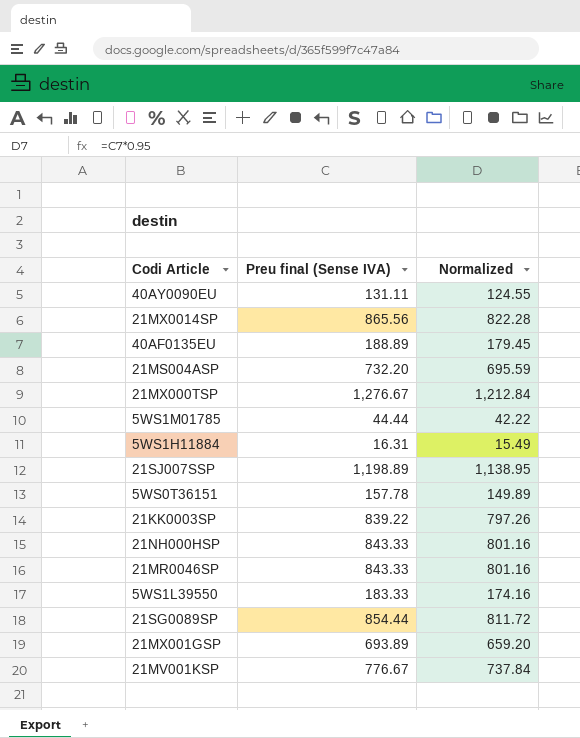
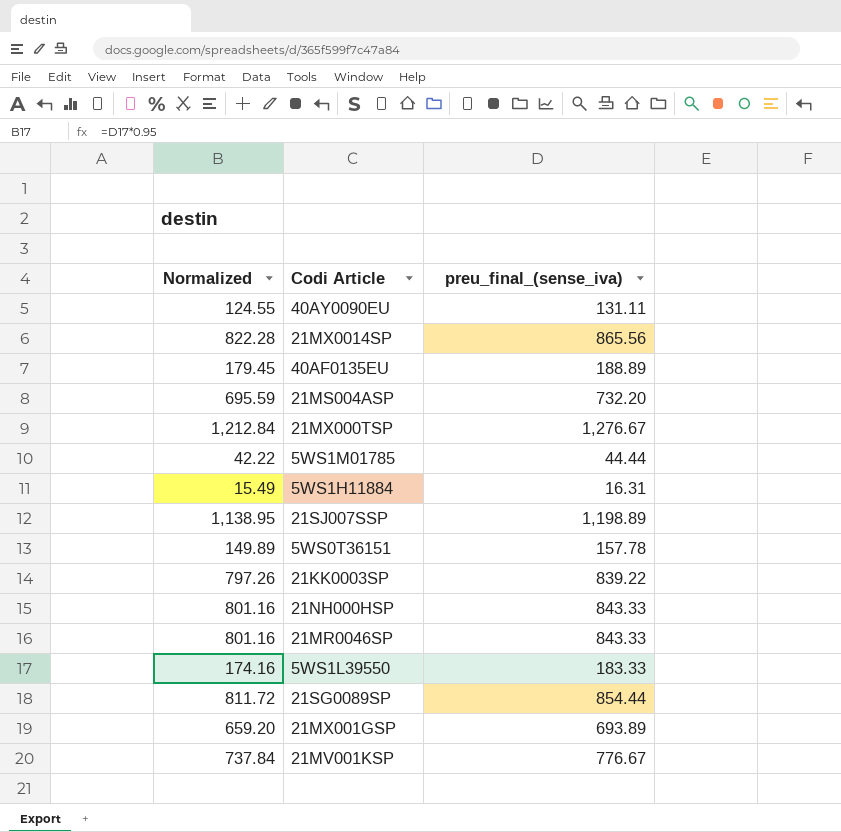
column Normalized | position: 3 -> 1
column name: Preu final (Sense IVA) -> preu_final_(sense_iva)

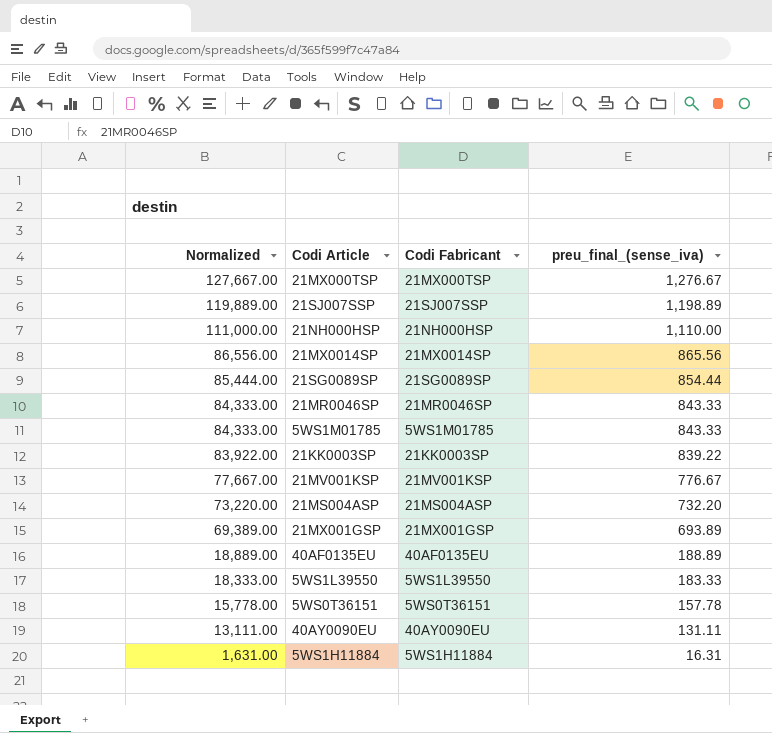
row order: none -> Normalized descending
column Normalized | formula: [preu_final_(sense_iva)] * 0.95 -> [preu_final_(sense_iva)] * 100
column Codi Fabricant | position: none -> 3
21NH000HSP | preu_final_(sense_iva): 843.33 -> 1,110.00
5WS1M01785 | preu_final_(sense_iva): 44.44 -> 843.33

